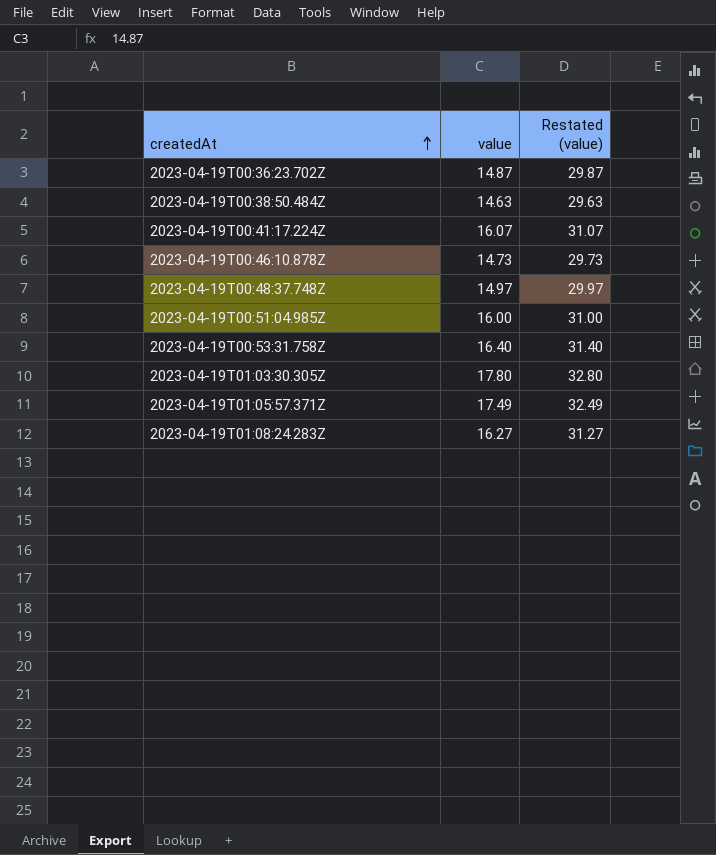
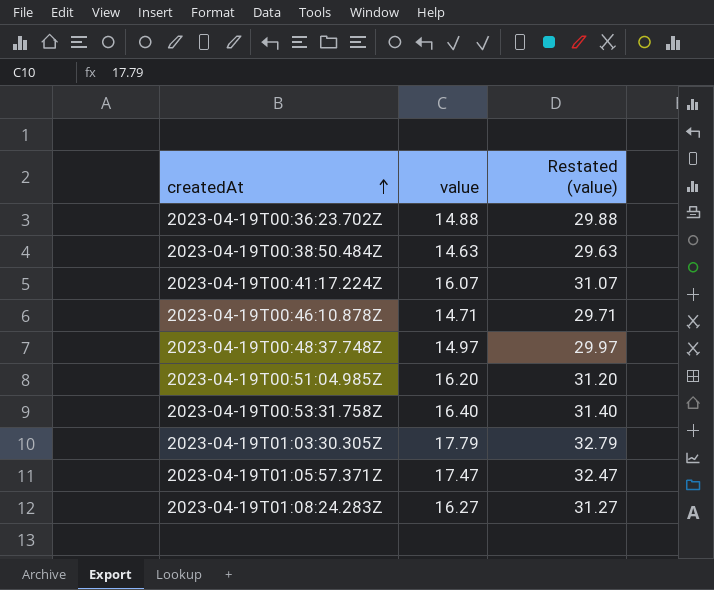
2023-04-19T00:36:23.702Z | value: 14.87 -> 14.88
2023-04-19T00:36:23.702Z | Restated (value): 29.87 -> 29.88
2023-04-19T00:46:10.878Z | value: 14.73 -> 14.71
2023-04-19T00:46:10.878Z | Restated (value): 29.73 -> 29.71
2023-04-19T00:51:04.985Z | value: 16.00 -> 16.20
2023-04-19T00:51:04.985Z | Restated (value): 31.00 -> 31.20
2023-04-19T01:03:30.305Z | value: 17.80 -> 17.79
2023-04-19T01:03:30.305Z | Restated (value): 32.80 -> 32.79
2023-04-19T01:05:57.371Z | value: 17.49 -> 17.47
2023-04-19T01:05:57.371Z | Restated (value): 32.49 -> 32.47

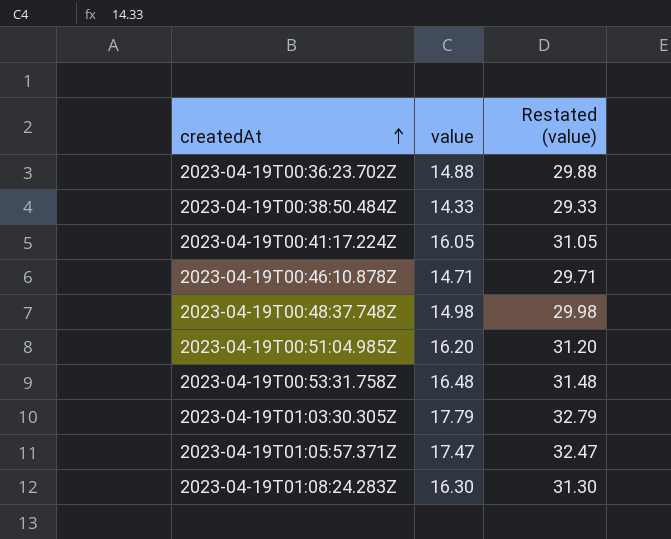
2023-04-19T00:38:50.484Z | value: 14.63 -> 14.33
2023-04-19T00:38:50.484Z | Restated (value): 29.63 -> 29.33
2023-04-19T00:41:17.224Z | value: 16.07 -> 16.05
2023-04-19T00:41:17.224Z | Restated (value): 31.07 -> 31.05
2023-04-19T00:48:37.748Z | value: 14.97 -> 14.98
2023-04-19T00:48:37.748Z | Restated (value): 29.97 -> 29.98
2023-04-19T00:53:31.758Z | value: 16.40 -> 16.48
2023-04-19T00:53:31.758Z | Restated (value): 31.40 -> 31.48
2023-04-19T01:08:24.283Z | value: 16.27 -> 16.30
2023-04-19T01:08:24.283Z | Restated (value): 31.27 -> 31.30

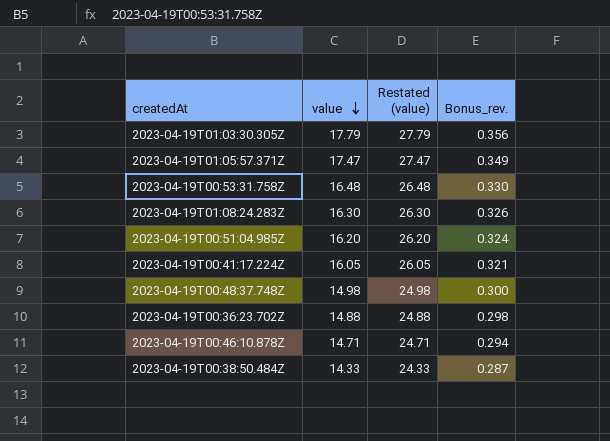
row order: createdAt ascending -> value descending
column Restated (value) | formula: [value] + 15 -> [value] + 10
column Bonus_rev. | formula: none -> [value] * 0.02

